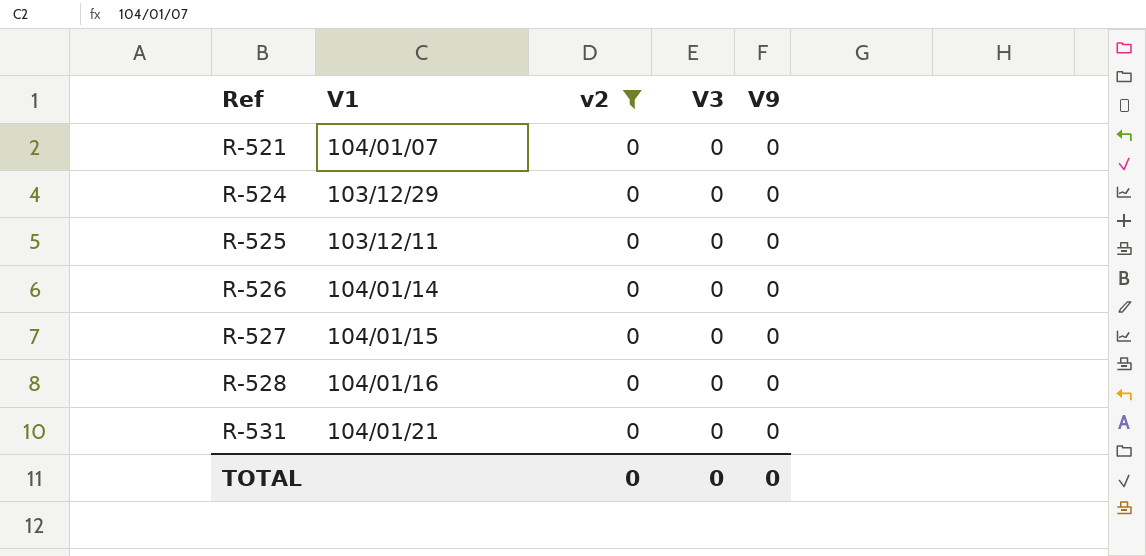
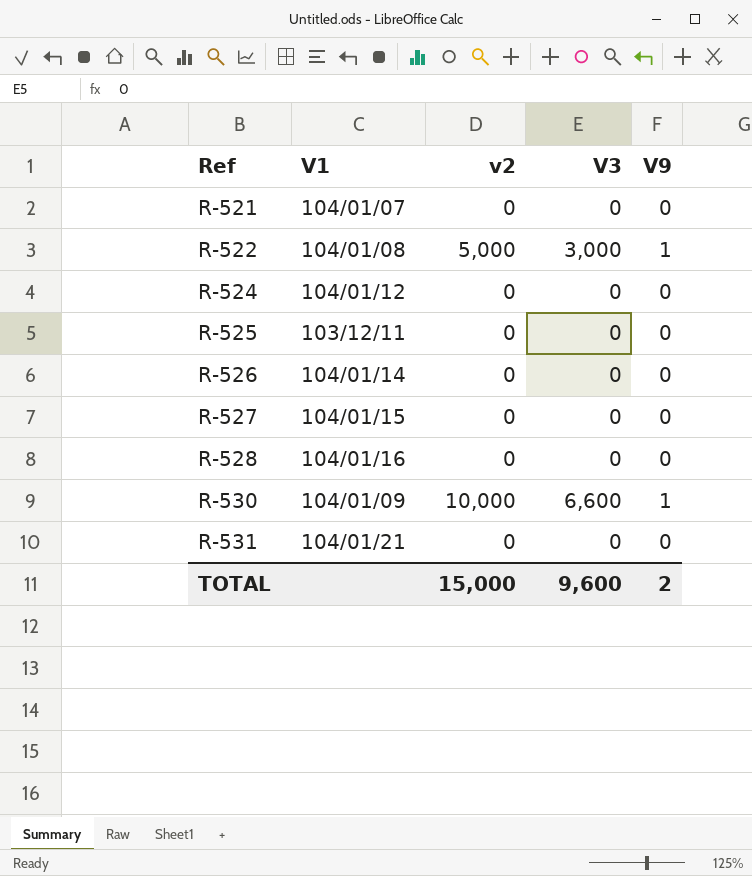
filter: v2 = 0 -> none
R-524 | V1: 103/12/29 -> 104/01/12
TOTAL | v2: 0 -> 15,000
TOTAL | V3: 0 -> 9,600
TOTAL | V9: 0 -> 2

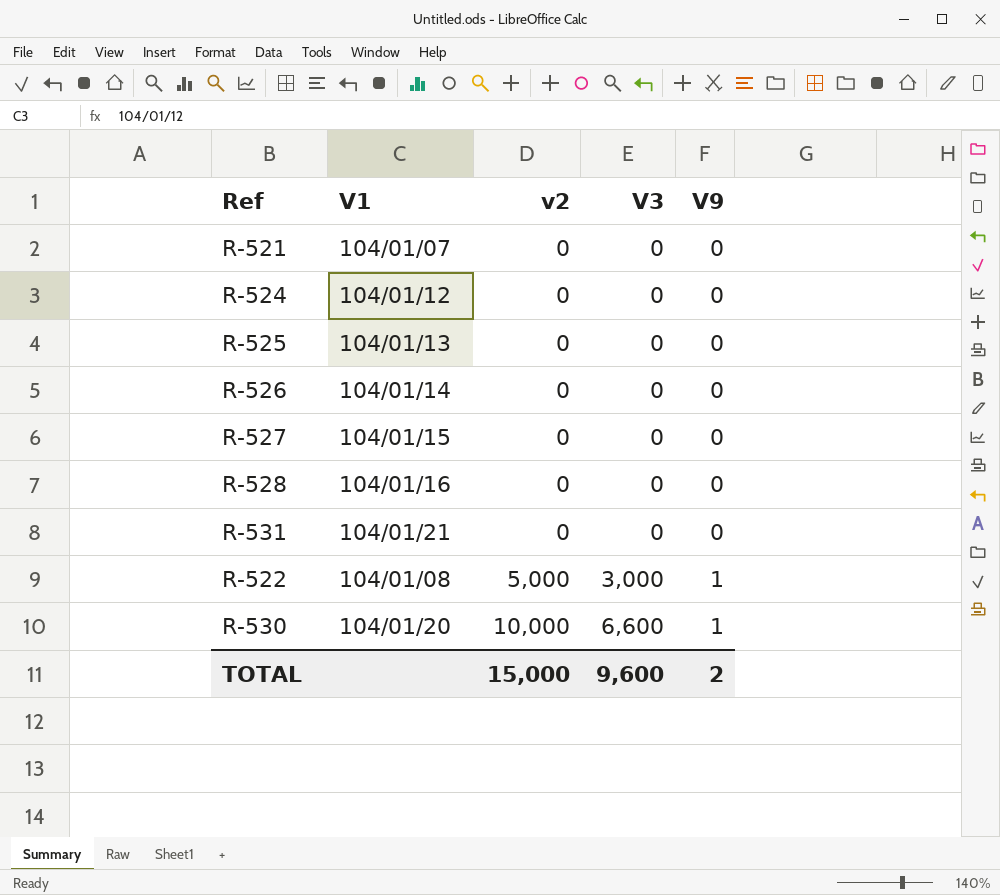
row order: Ref ascending -> v2 ascending
R-525 | V1: 103/12/11 -> 104/01/13
R-530 | V1: 104/01/09 -> 104/01/20

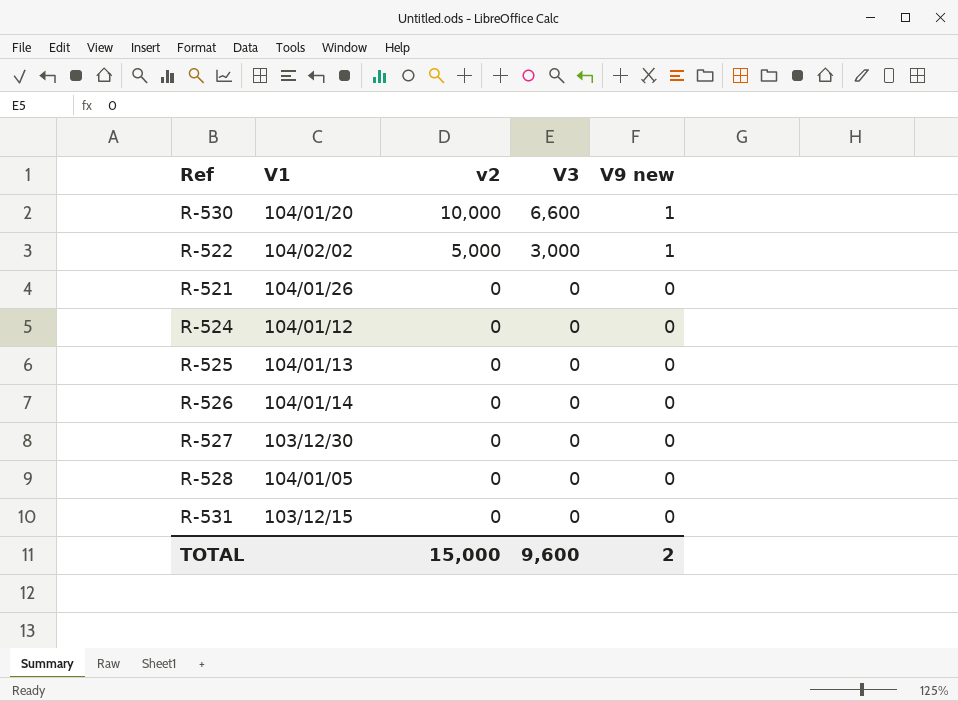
row order: v2 ascending -> v2 descending
column name: V9 -> V9 new
R-522 | V1: 104/01/08 -> 104/02/02
R-521 | V1: 104/01/07 -> 104/01/26
R-527 | V1: 104/01/15 -> 103/12/30
R-528 | V1: 104/01/16 -> 104/01/05
R-531 | V1: 104/01/21 -> 103/12/15

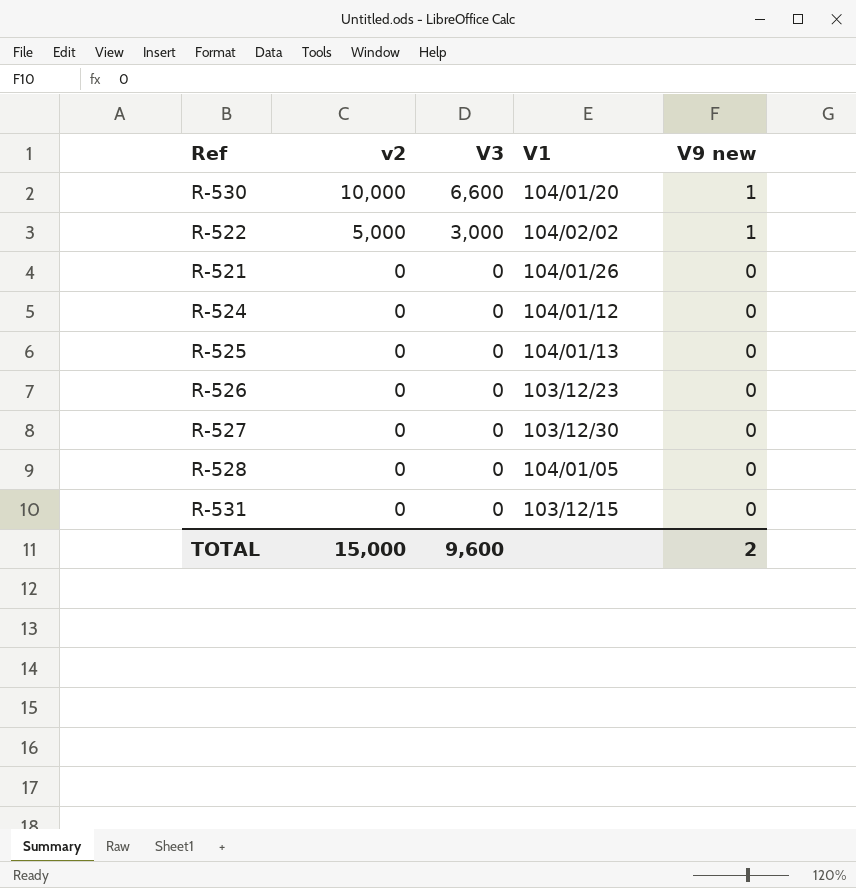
column V1 | position: 2 -> 4
R-526 | V1: 104/01/14 -> 103/12/23

